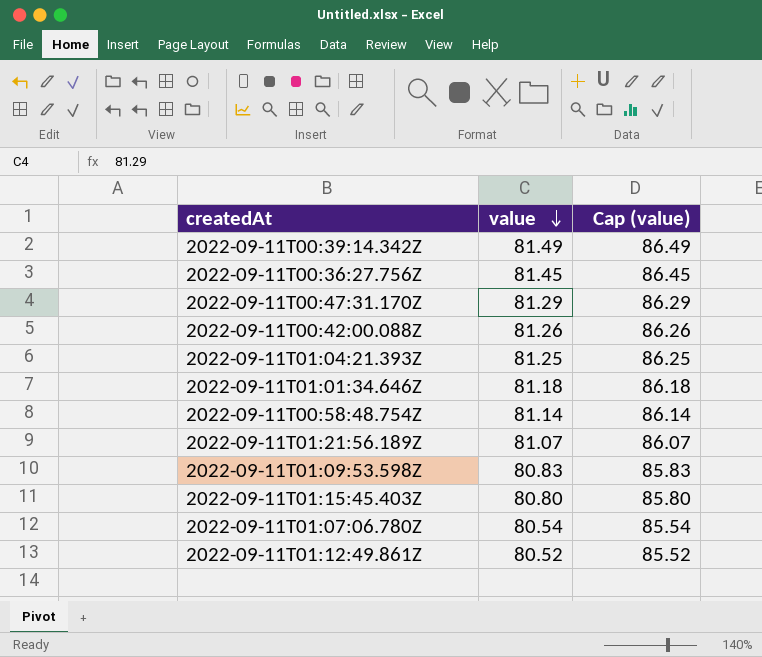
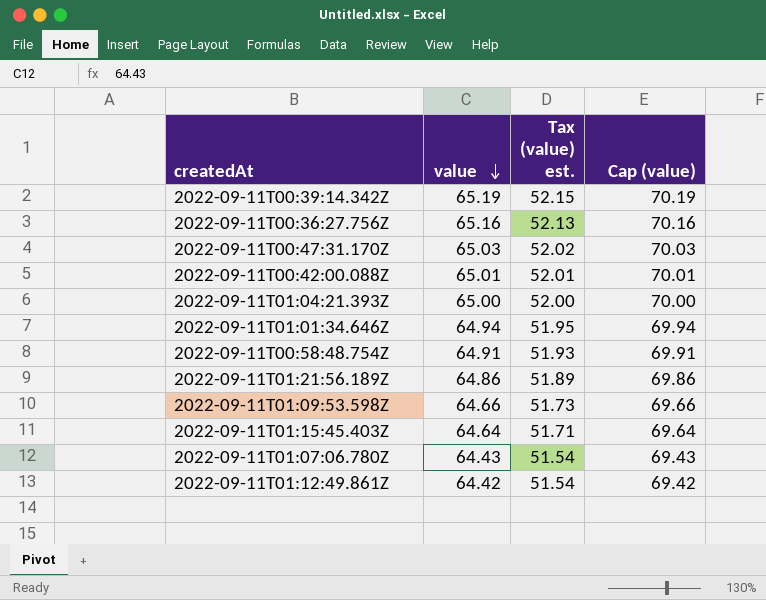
column Tax (value) est. | formula: none -> [value] * 0.8
2022-09-11T00:39:14.342Z | value: 81.49 -> 65.19
2022-09-11T00:39:14.342Z | Cap (value): 86.49 -> 70.19
2022-09-11T00:36:27.756Z | value: 81.45 -> 65.16
2022-09-11T00:36:27.756Z | Cap (value): 86.45 -> 70.16
2022-09-11T00:47:31.170Z | value: 81.29 -> 65.03
2022-09-11T00:47:31.170Z | Cap (value): 86.29 -> 70.03
2022-09-11T00:42:00.088Z | value: 81.26 -> 65.01
2022-09-11T00:42:00.088Z | Cap (value): 86.26 -> 70.01
2022-09-11T01:04:21.393Z | value: 81.25 -> 65.00
2022-09-11T01:04:21.393Z | Cap (value): 86.25 -> 70.00
2022-09-11T01:01:34.646Z | value: 81.18 -> 64.94
2022-09-11T01:01:34.646Z | Cap (value): 86.18 -> 69.94
2022-09-11T00:58:48.754Z | value: 81.14 -> 64.91
2022-09-11T00:58:48.754Z | Cap (value): 86.14 -> 69.91
2022-09-11T01:21:56.189Z | value: 81.07 -> 64.86
2022-09-11T01:21:56.189Z | Cap (value): 86.07 -> 69.86
2022-09-11T01:09:53.598Z | value: 80.83 -> 64.66
2022-09-11T01:09:53.598Z | Cap (value): 85.83 -> 69.66
2022-09-11T01:15:45.403Z | value: 80.80 -> 64.64
2022-09-11T01:15:45.403Z | Cap (value): 85.80 -> 69.64
2022-09-11T01:07:06.780Z | value: 80.54 -> 64.43
2022-09-11T01:07:06.780Z | Cap (value): 85.54 -> 69.43
2022-09-11T01:12:49.861Z | value: 80.52 -> 64.42
2022-09-11T01:12:49.861Z | Cap (value): 85.52 -> 69.42

